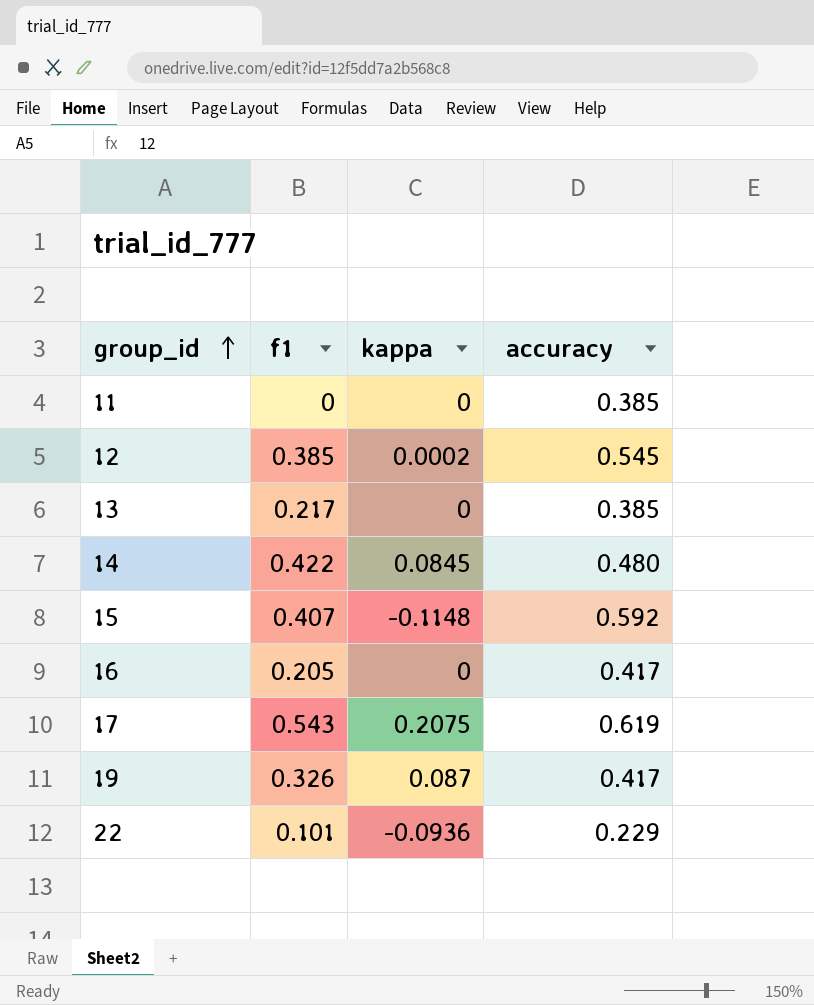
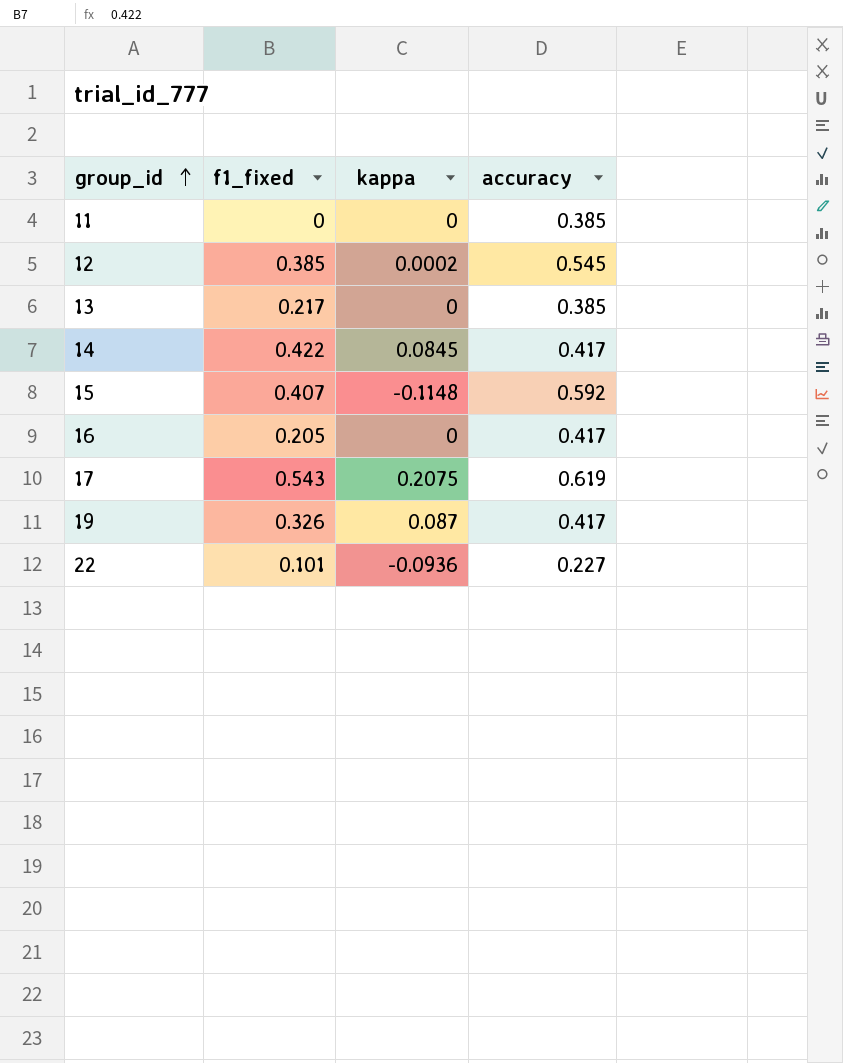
column name: f1 -> f1_fixed
14 | accuracy: 0.480 -> 0.417
22 | accuracy: 0.229 -> 0.227

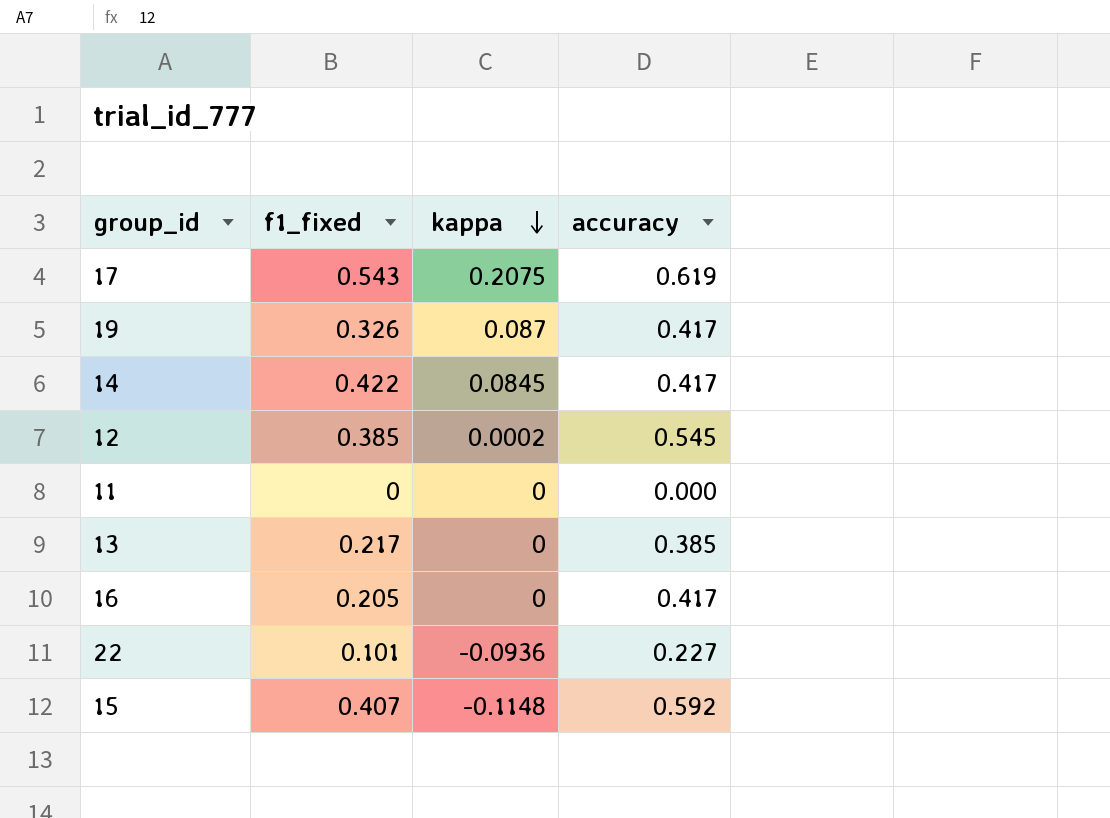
row order: group_id ascending -> kappa descending
11 | accuracy: 0.385 -> 0.000

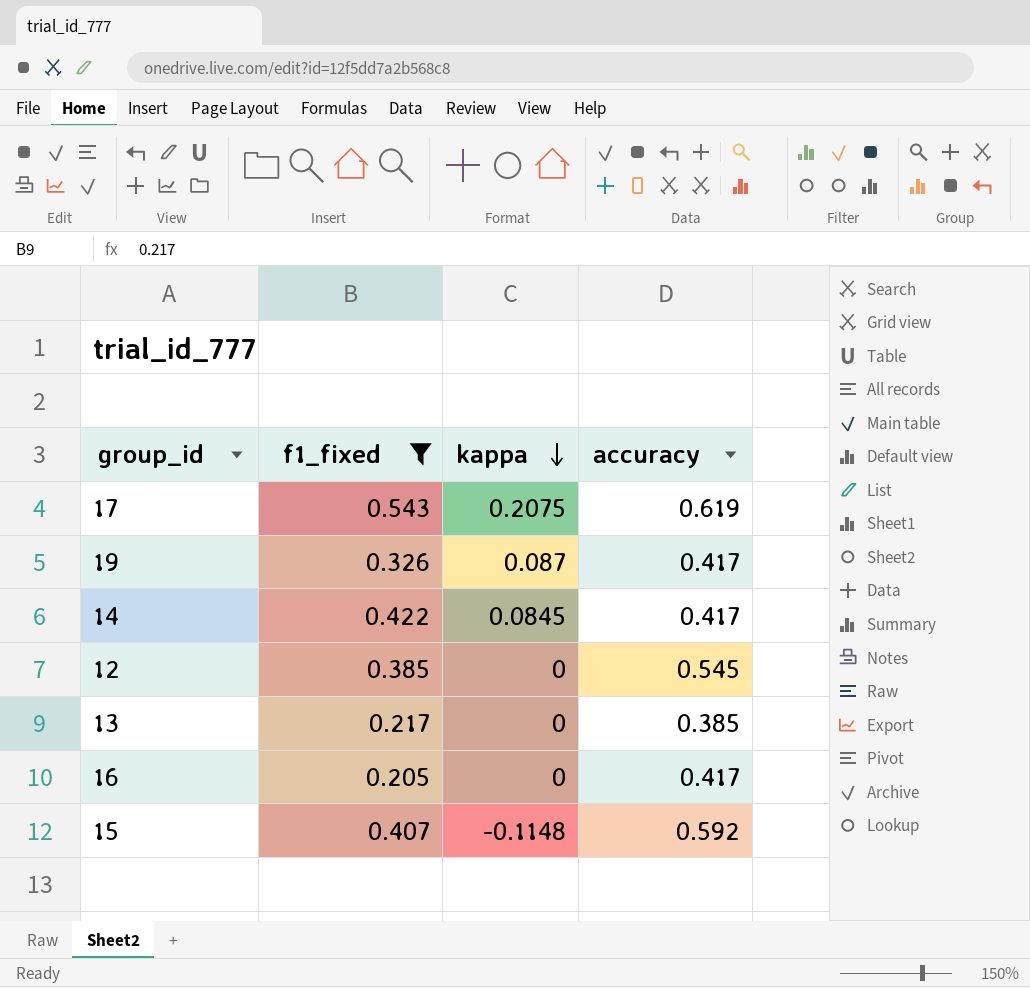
filter: none -> f1_fixed >= 0.205
12 | kappa: 0.0002 -> 0

